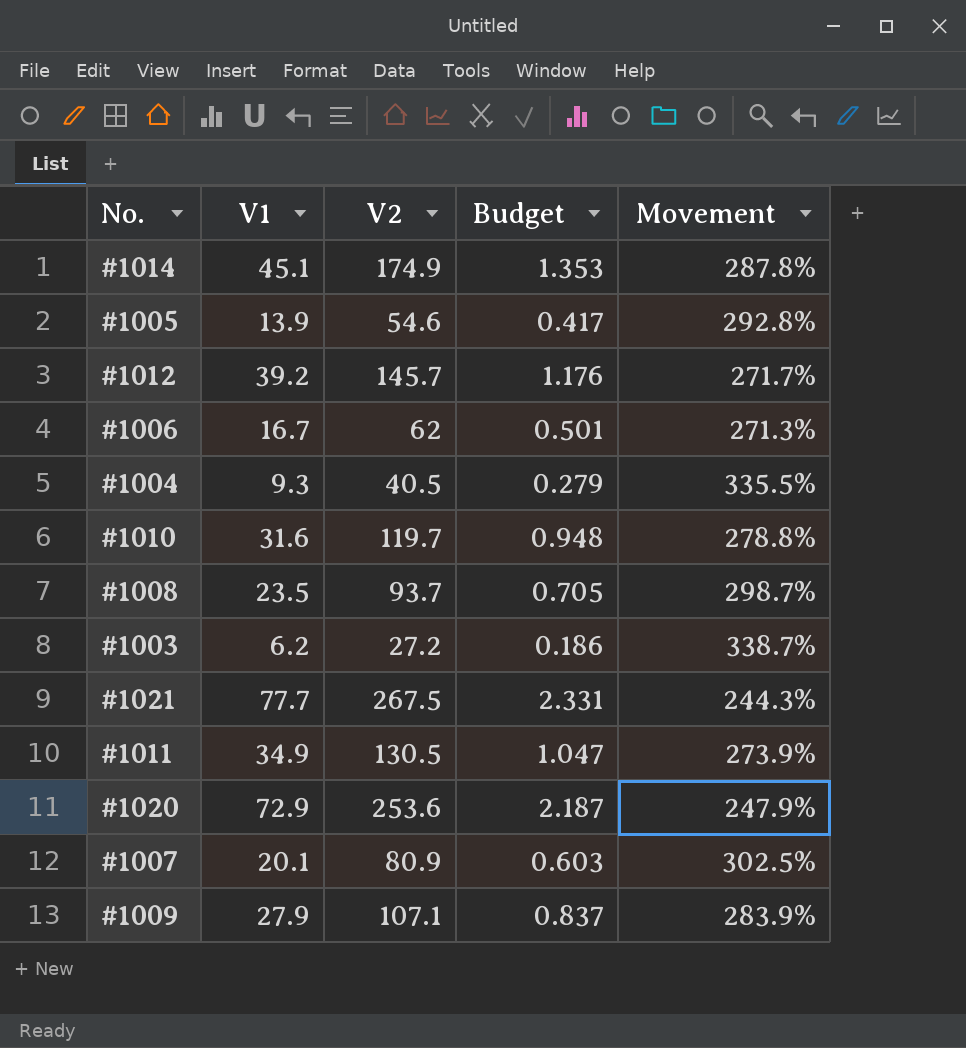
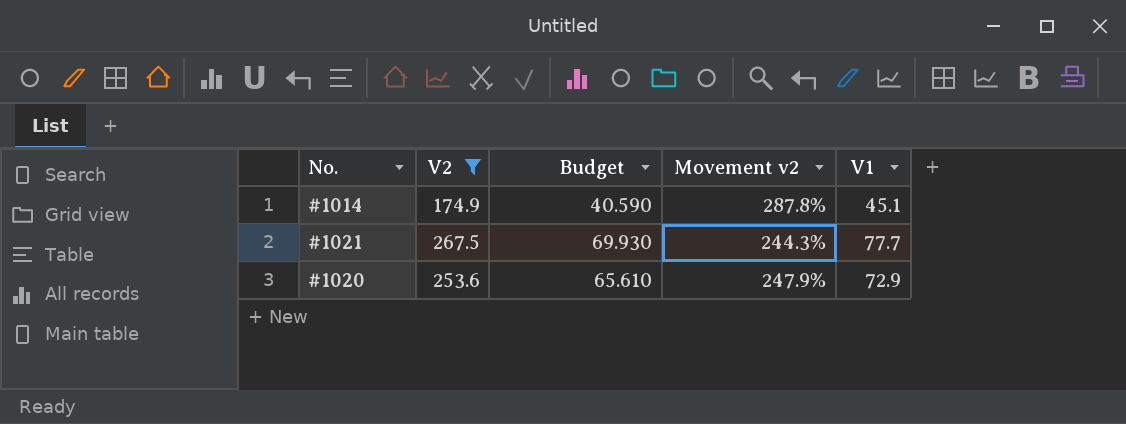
filter: none -> V2 >= 174.9
column Budget | formula: [V1] * 0.03 -> [V1] * 0.9
column name: Movement -> Movement v2
column V1 | position: 2 -> 5

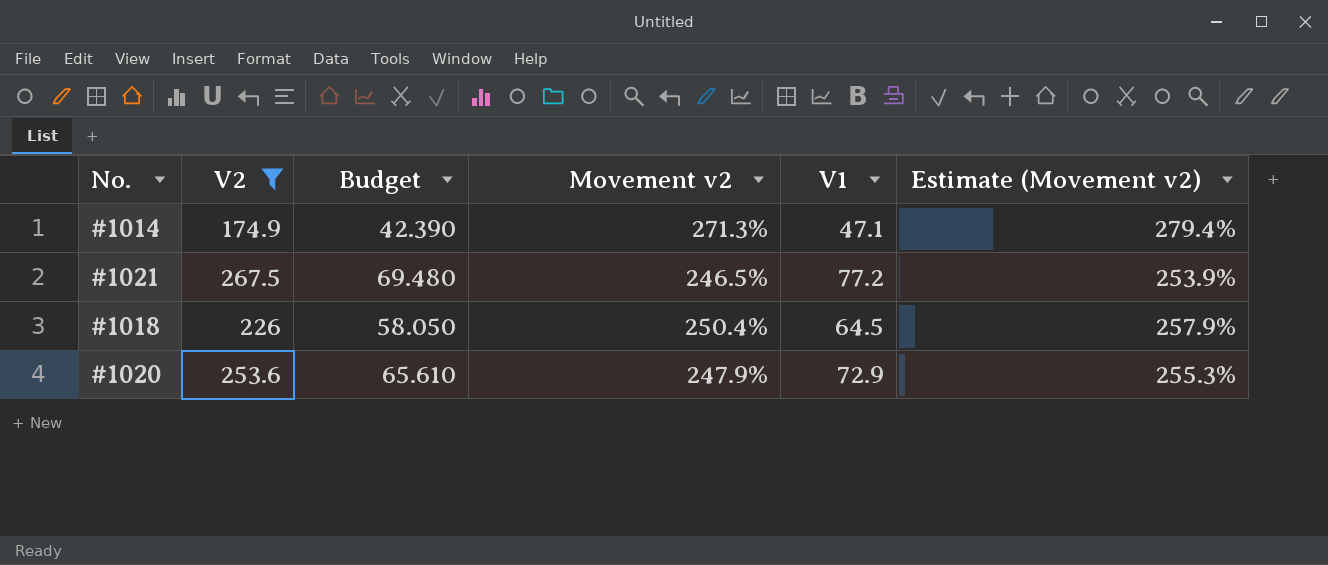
column Estimate (Movement v2) | formula: none -> [Movement v2] * 1.03
#1014 | Budget: 40.590 -> 42.390
#1014 | Movement v2: 287.8% -> 271.3%
#1014 | V1: 45.1 -> 47.1
#1021 | Budget: 69.930 -> 69.480
#1021 | Movement v2: 244.3% -> 246.5%
#1021 | V1: 77.7 -> 77.2
row #1018: none -> 226 | 58.050 | 250.4% | 64.5 | 257.9%

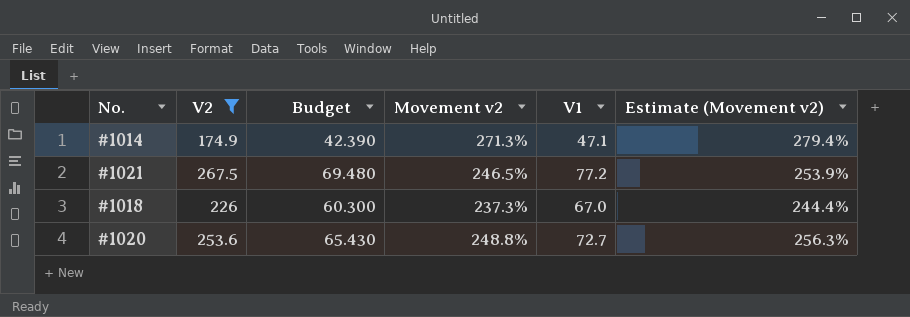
#1018 | Budget: 58.050 -> 60.300
#1018 | Movement v2: 250.4% -> 237.3%
#1018 | V1: 64.5 -> 67.0
#1018 | Estimate (Movement v2): 257.9% -> 244.4%
#1020 | Budget: 65.610 -> 65.430
#1020 | Movement v2: 247.9% -> 248.8%
#1020 | V1: 72.9 -> 72.7
#1020 | Estimate (Movement v2): 255.3% -> 256.3%

